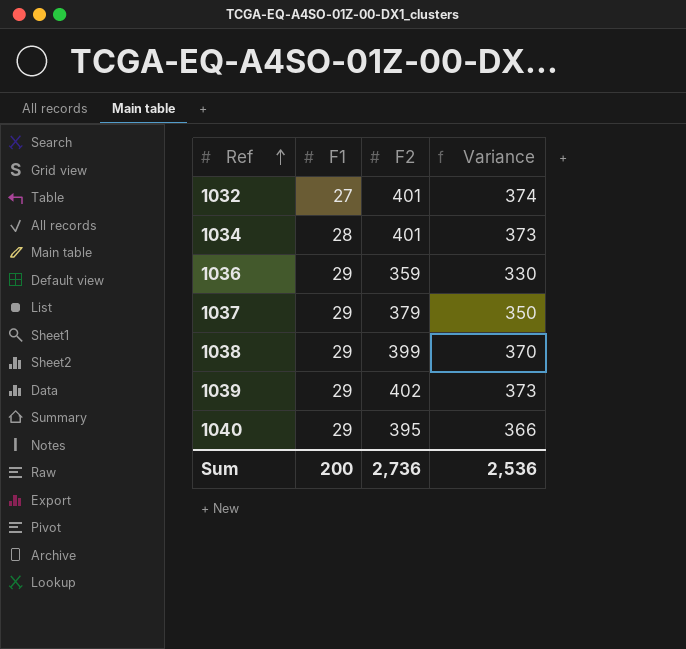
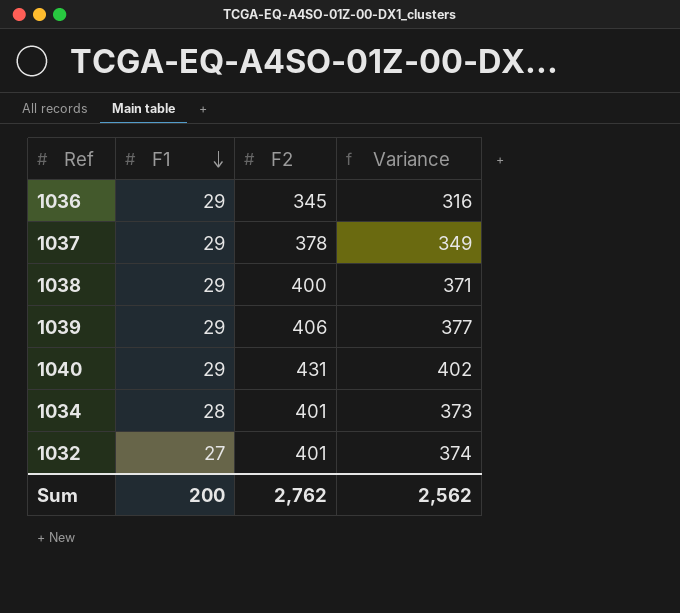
row order: Ref ascending -> F1 descending
1036 | F2: 359 -> 345
1036 | Variance: 330 -> 316
1037 | F2: 379 -> 378
1037 | Variance: 350 -> 349
1038 | F2: 399 -> 400
1038 | Variance: 370 -> 371
1039 | F2: 402 -> 406
1039 | Variance: 373 -> 377
1040 | F2: 395 -> 431
1040 | Variance: 366 -> 402
Sum | F2: 2,736 -> 2,762
Sum | Variance: 2,536 -> 2,562

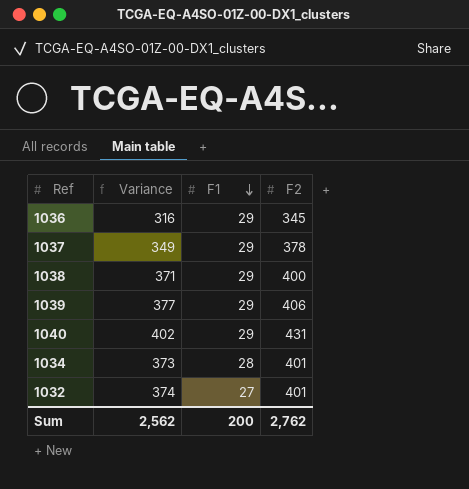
column Variance | position: 4 -> 2

